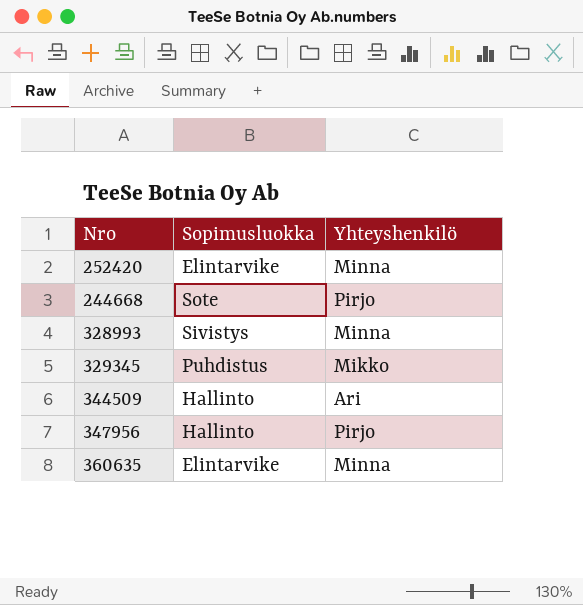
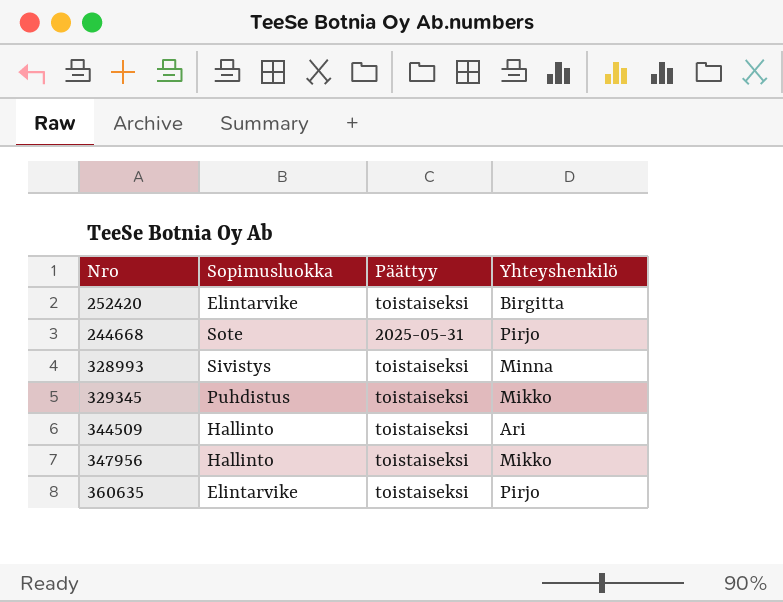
column Päättyy | position: none -> 3
252420 | Yhteyshenkilö: Minna -> Birgitta
347956 | Yhteyshenkilö: Pirjo -> Mikko
360635 | Yhteyshenkilö: Minna -> Pirjo

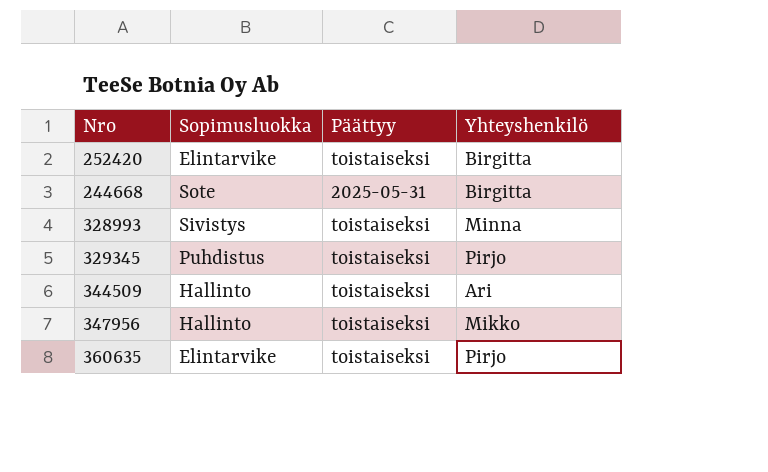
244668 | Yhteyshenkilö: Pirjo -> Birgitta
329345 | Yhteyshenkilö: Mikko -> Pirjo

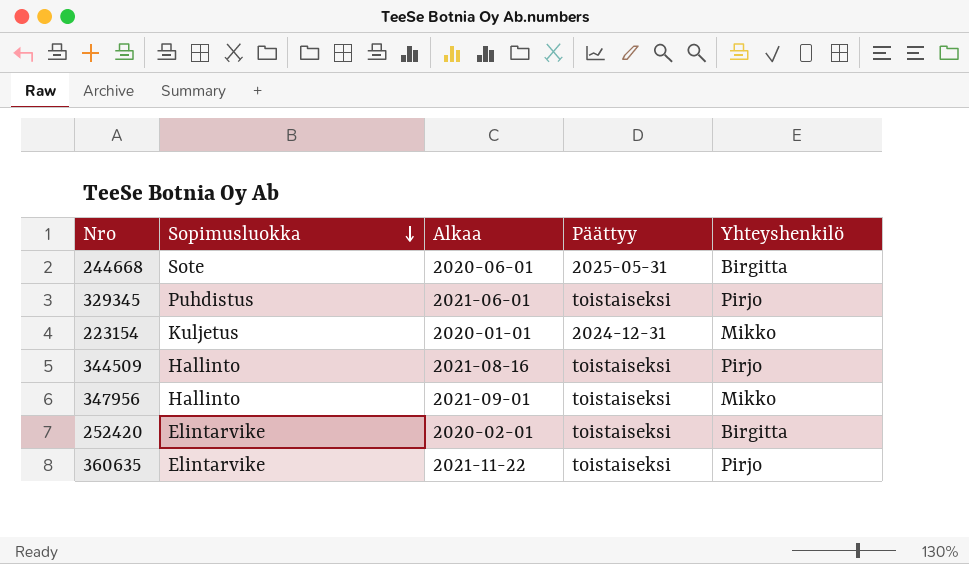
row order: none -> Sopimusluokka descending
column Alkaa | position: none -> 3
row 328993: Sivistys | toistaiseksi | Minna -> none
row 223154: none -> Kuljetus | 2020-01-01 | 2024-12-31 | Mikko
344509 | Yhteyshenkilö: Ari -> Pirjo

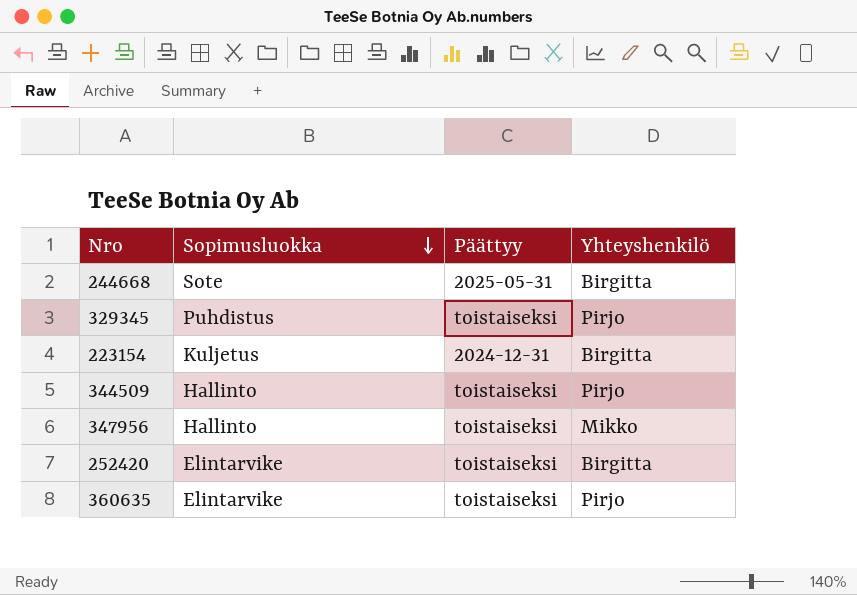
column Alkaa | position: 3 -> none
223154 | Yhteyshenkilö: Mikko -> Birgitta

